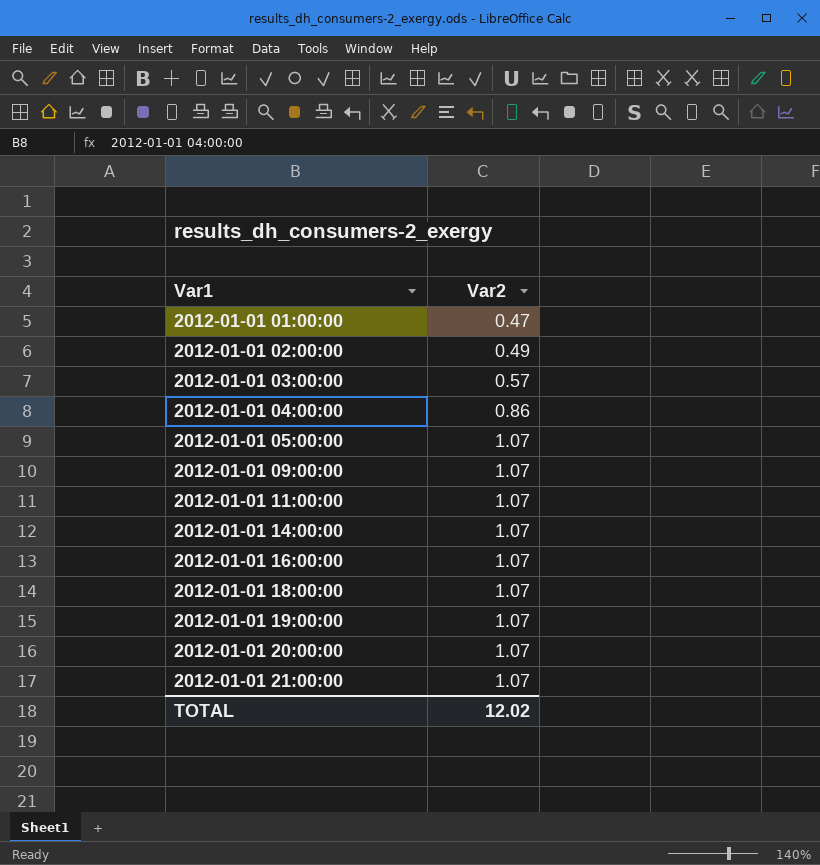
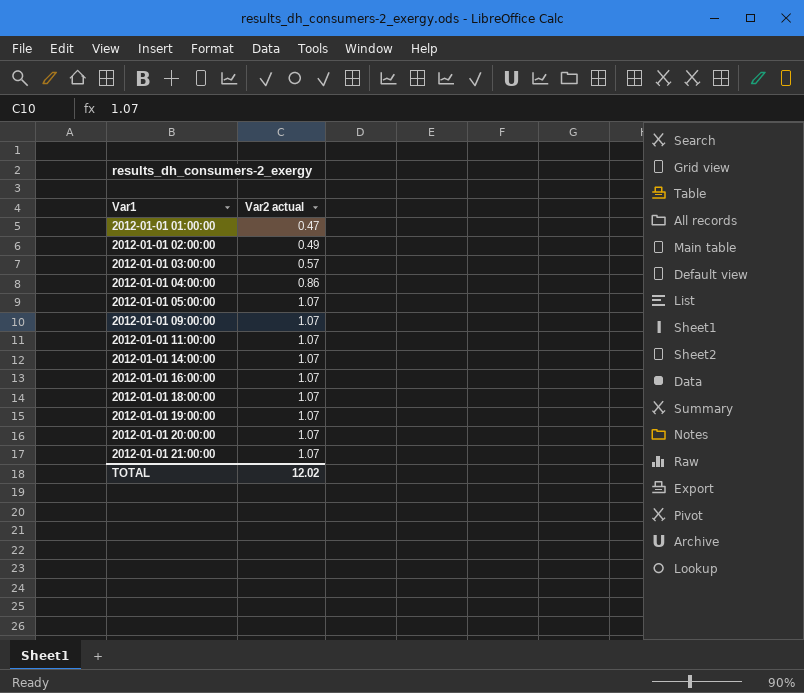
column name: Var2 -> Var2 actual

